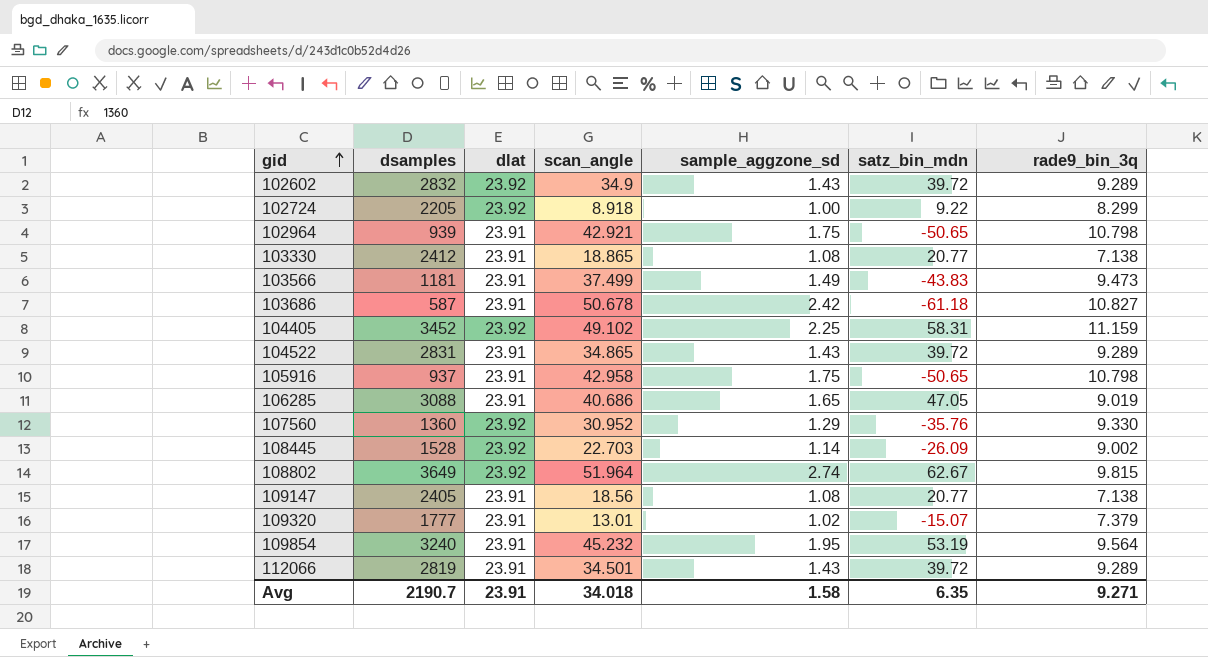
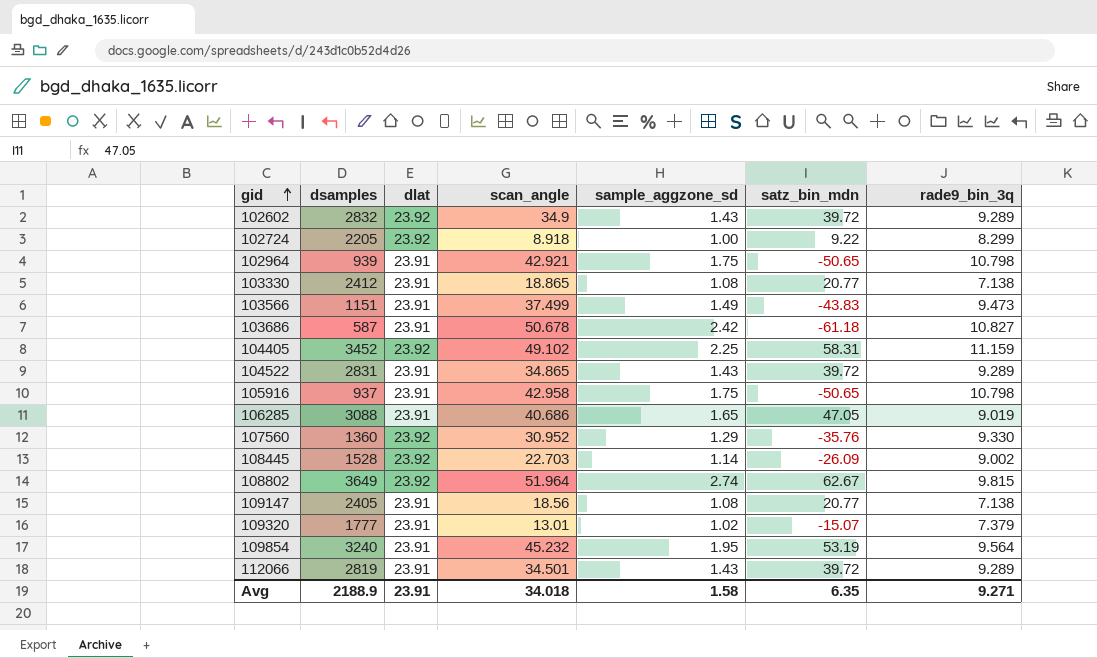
103566 | dsamples: 1181 -> 1151
Avg | dsamples: 2190.7 -> 2188.9

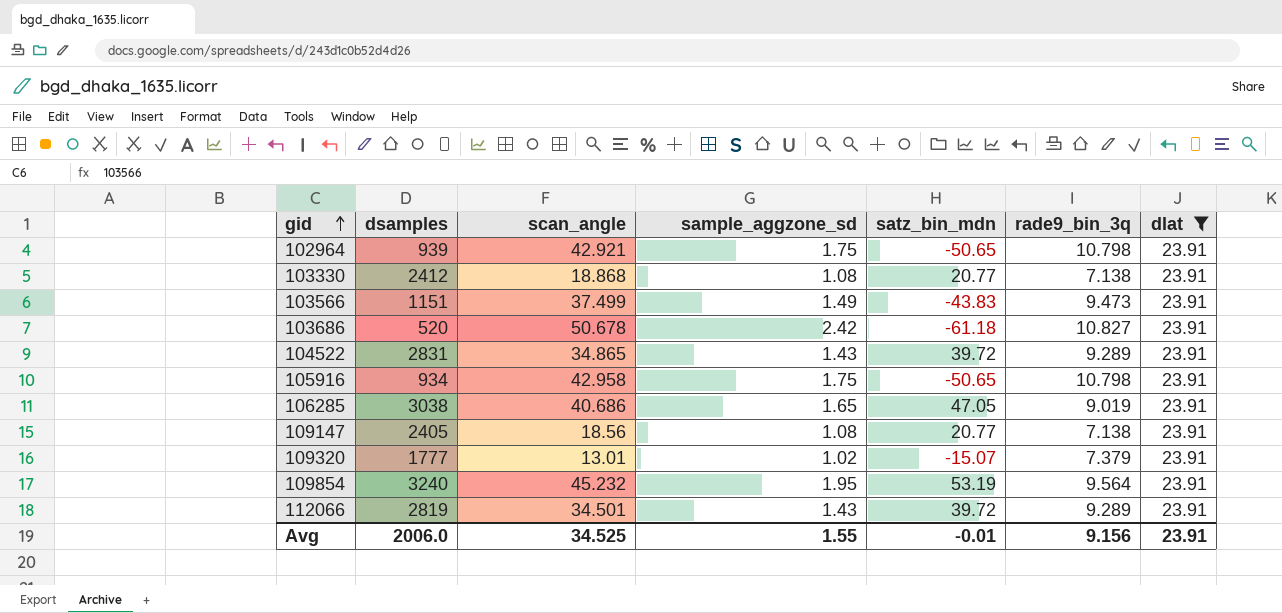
filter: none -> dlat = 23.91
column dlat | position: 3 -> 7
103330 | scan_angle: 18.865 -> 18.868
103686 | dsamples: 587 -> 520
105916 | dsamples: 937 -> 934
106285 | dsamples: 3088 -> 3038
Avg | dsamples: 2188.9 -> 2006.0
Avg | scan_angle: 34.018 -> 34.525
Avg | sample_aggzone_sd: 1.58 -> 1.55
Avg | satz_bin_mdn: 6.35 -> -0.01
Avg | rade9_bin_3q: 9.271 -> 9.156

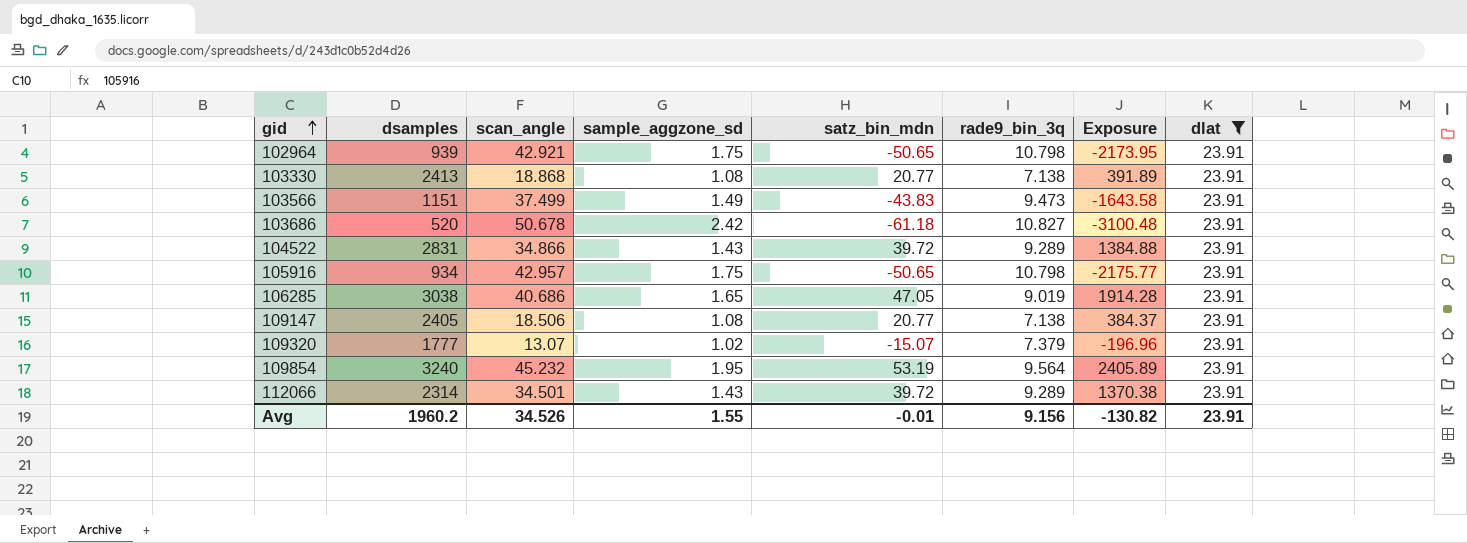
column Exposure | formula: none -> [scan_angle] * [satz_bin_mdn]
103330 | dsamples: 2412 -> 2413
104522 | scan_angle: 34.865 -> 34.866
105916 | scan_angle: 42.958 -> 42.957
109147 | scan_angle: 18.56 -> 18.506
109320 | scan_angle: 13.01 -> 13.07
112066 | dsamples: 2819 -> 2314
Avg | dsamples: 2006.0 -> 1960.2
Avg | scan_angle: 34.525 -> 34.526

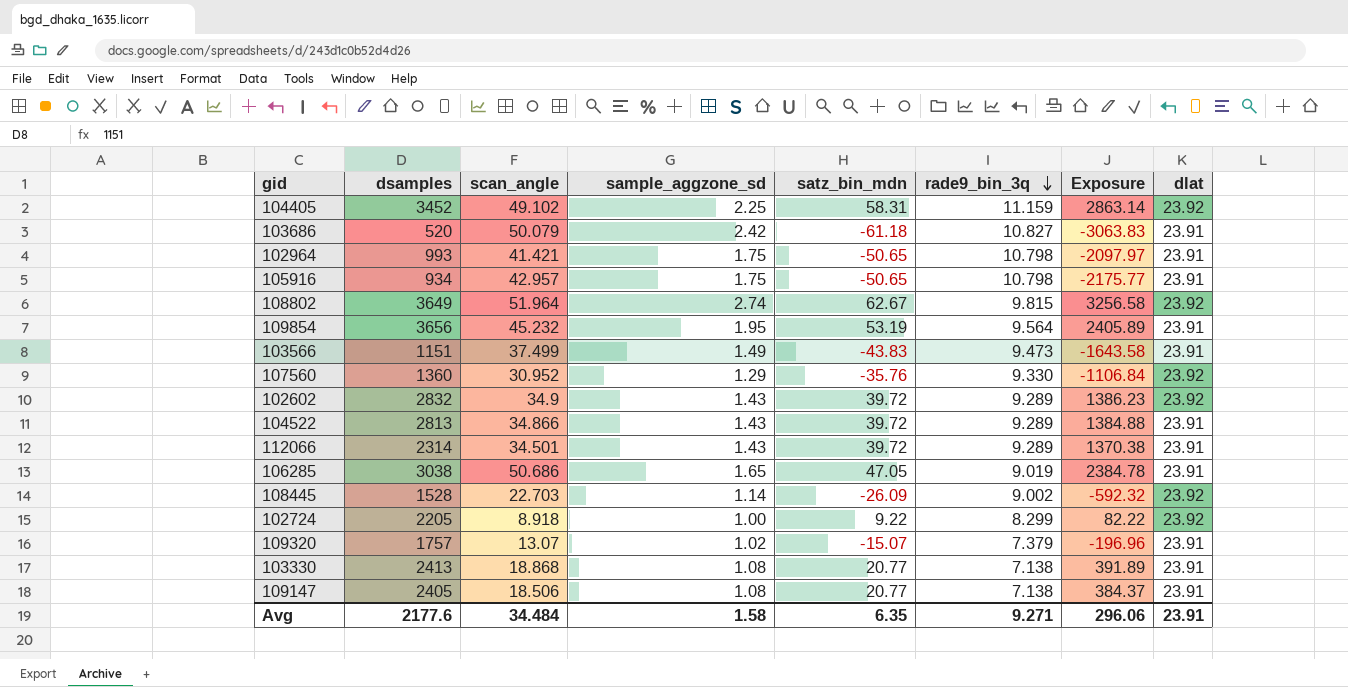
filter: dlat = 23.91 -> none
row order: gid ascending -> rade9_bin_3q descending
103686 | scan_angle: 50.678 -> 50.079
103686 | Exposure: -3100.48 -> -3063.83
102964 | dsamples: 939 -> 993
102964 | scan_angle: 42.921 -> 41.421
102964 | Exposure: -2173.95 -> -2097.97
109854 | dsamples: 3240 -> 3656
104522 | dsamples: 2831 -> 2813
106285 | scan_angle: 40.686 -> 50.686
106285 | Exposure: 1914.28 -> 2384.78
109320 | dsamples: 1777 -> 1757
Avg | dsamples: 1960.2 -> 2177.6
Avg | scan_angle: 34.526 -> 34.484
Avg | sample_aggzone_sd: 1.55 -> 1.58
Avg | satz_bin_mdn: -0.01 -> 6.35
Avg | rade9_bin_3q: 9.156 -> 9.271
Avg | Exposure: -130.82 -> 296.06

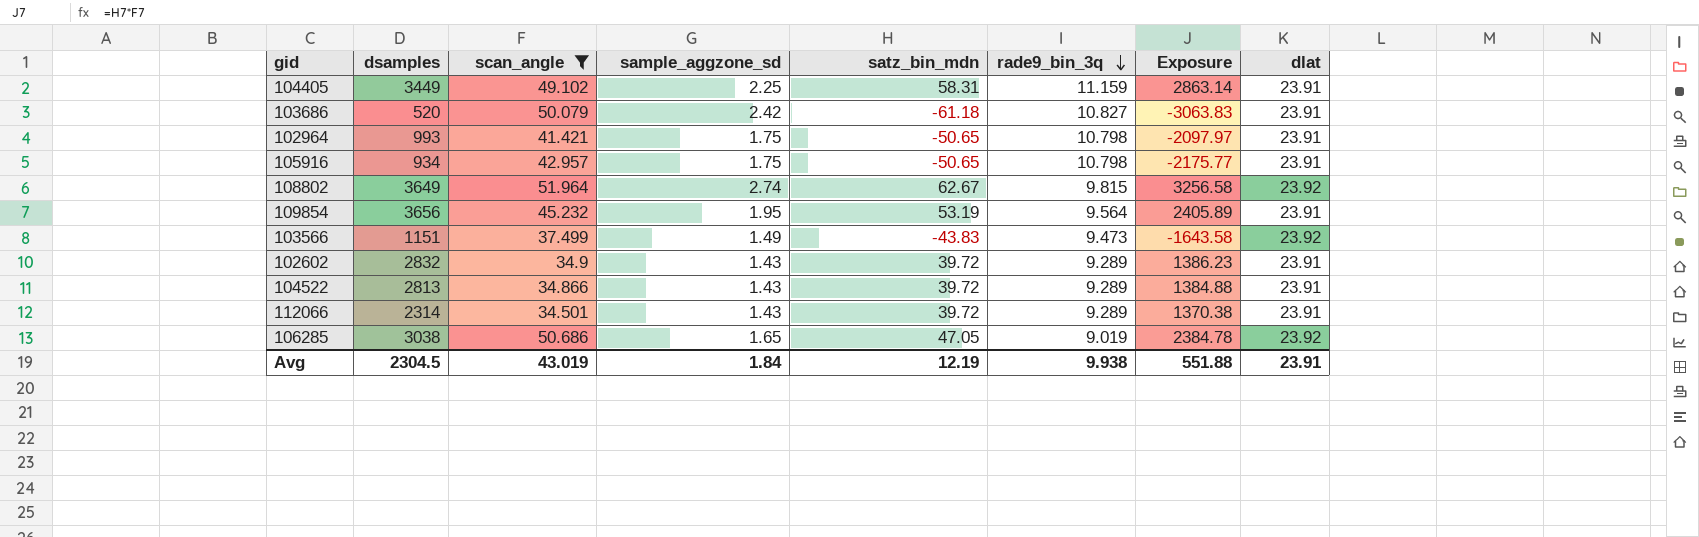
filter: none -> scan_angle >= 34.501
104405 | dsamples: 3452 -> 3449
104405 | dlat: 23.92 -> 23.91
103566 | dlat: 23.91 -> 23.92
102602 | dlat: 23.92 -> 23.91
106285 | dlat: 23.91 -> 23.92
Avg | dsamples: 2177.6 -> 2304.5
Avg | scan_angle: 34.484 -> 43.019
Avg | sample_aggzone_sd: 1.58 -> 1.84
Avg | satz_bin_mdn: 6.35 -> 12.19
Avg | rade9_bin_3q: 9.271 -> 9.938
Avg | Exposure: 296.06 -> 551.88

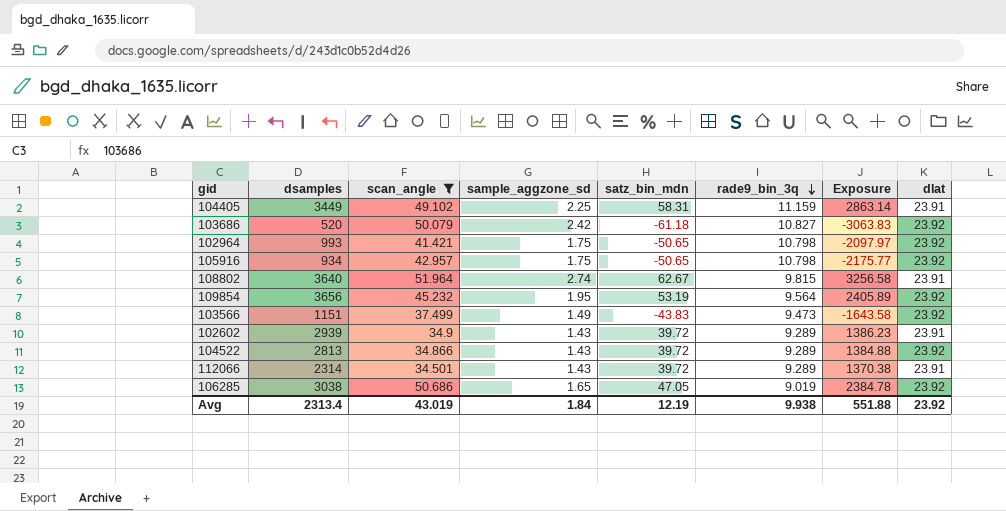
103686 | dlat: 23.91 -> 23.92
102964 | dlat: 23.91 -> 23.92
105916 | dlat: 23.91 -> 23.92
108802 | dsamples: 3649 -> 3640
108802 | dlat: 23.92 -> 23.91
109854 | dlat: 23.91 -> 23.92
102602 | dsamples: 2832 -> 2939
104522 | dlat: 23.91 -> 23.92
Avg | dsamples: 2304.5 -> 2313.4
Avg | dlat: 23.91 -> 23.92

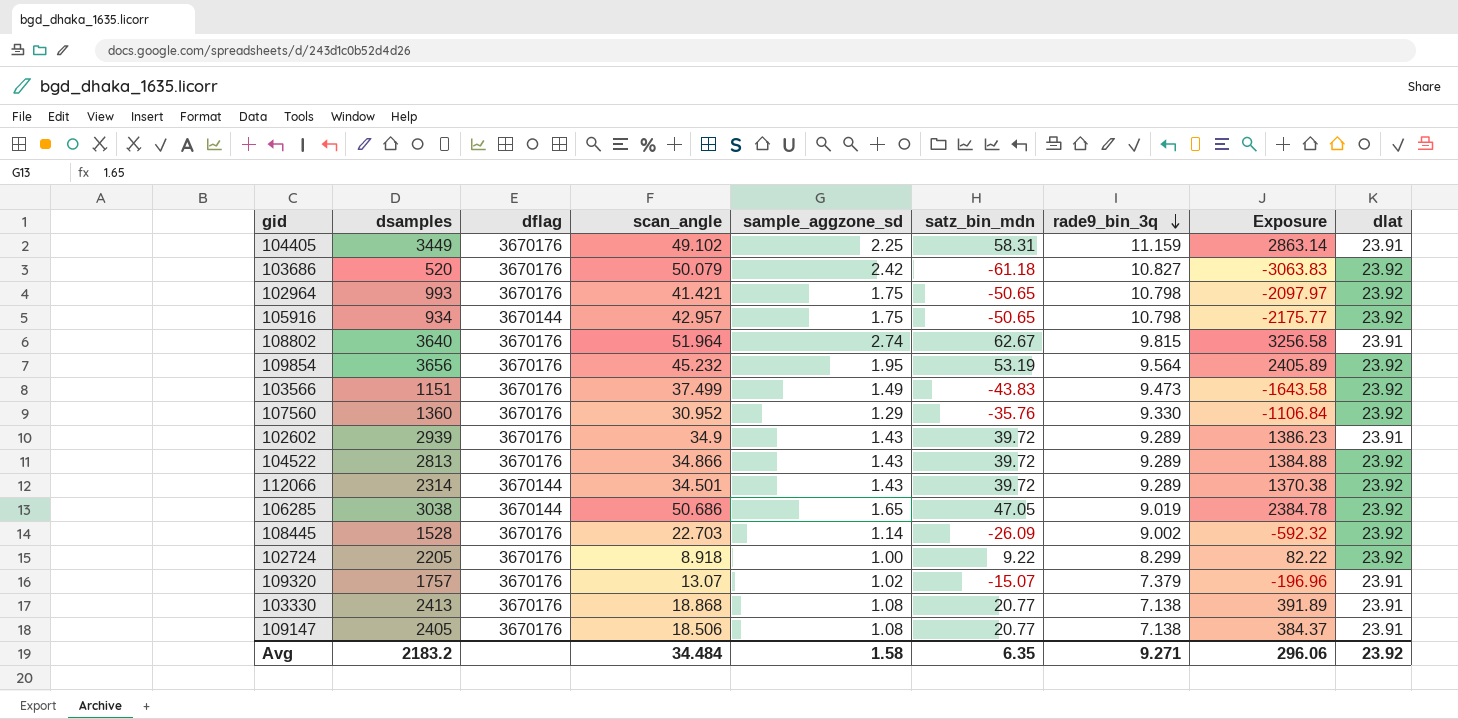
filter: scan_angle >= 34.501 -> none
column dflag | position: none -> 3
112066 | dlat: 23.91 -> 23.92
Avg | dsamples: 2313.4 -> 2183.2
Avg | scan_angle: 43.019 -> 34.484
Avg | sample_aggzone_sd: 1.84 -> 1.58
Avg | satz_bin_mdn: 12.19 -> 6.35
Avg | rade9_bin_3q: 9.938 -> 9.271
Avg | Exposure: 551.88 -> 296.06

